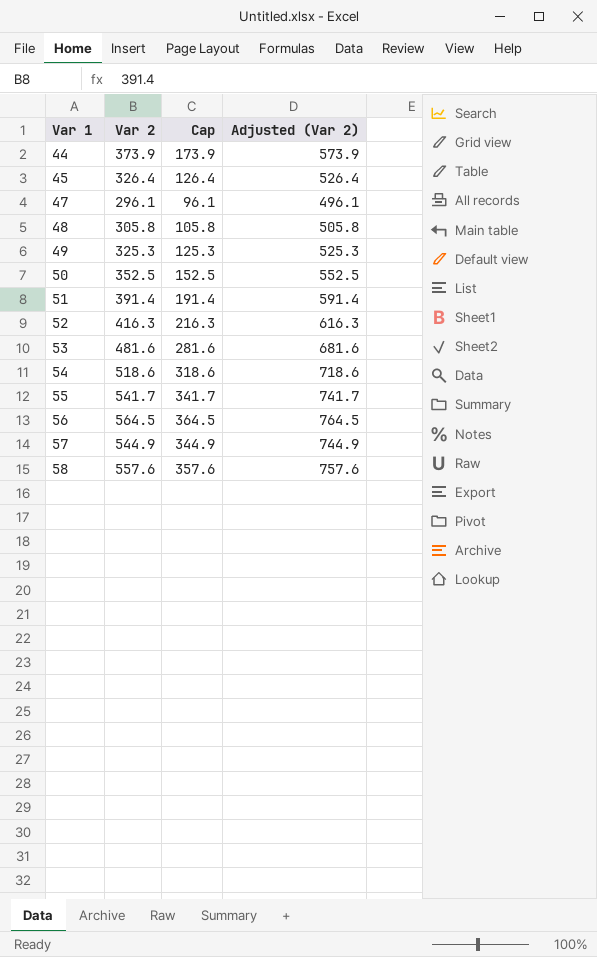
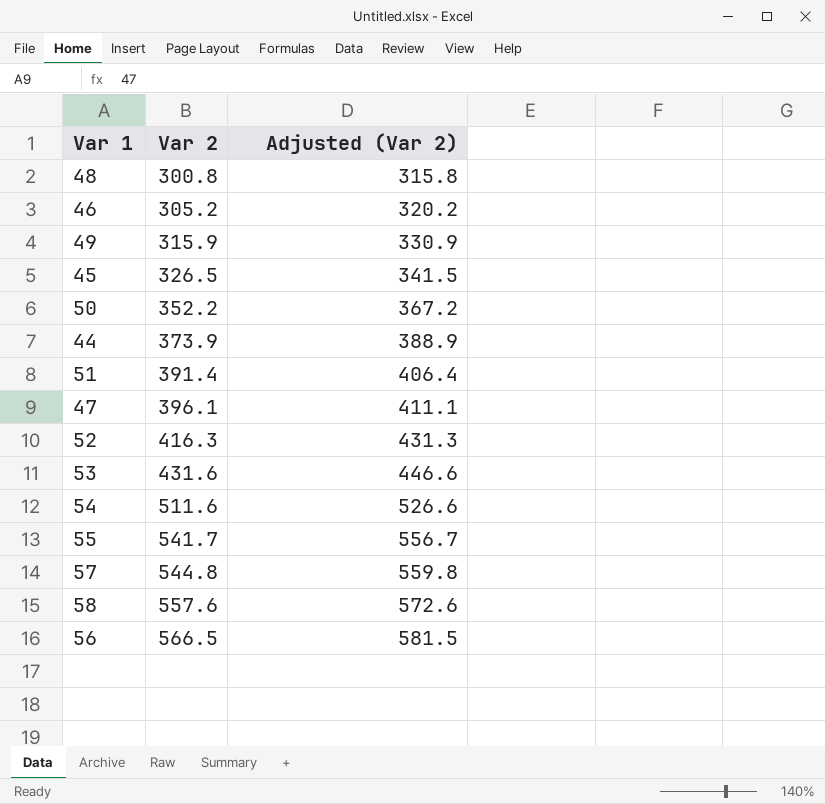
row order: Var 1 ascending -> Var 2 ascending
column Cap | formula: [Var 2] - 200 -> none
column Adjusted (Var 2) | formula: [Var 2] + 200 -> [Var 2] + 15
48 | Var 2: 305.8 -> 300.8
row 46: none -> 305.2 | 320.2
49 | Var 2: 325.3 -> 315.9
45 | Var 2: 326.4 -> 326.5
50 | Var 2: 352.5 -> 352.2
47 | Var 2: 296.1 -> 396.1
53 | Var 2: 481.6 -> 431.6
54 | Var 2: 518.6 -> 511.6
57 | Var 2: 544.9 -> 544.8
56 | Var 2: 564.5 -> 566.5

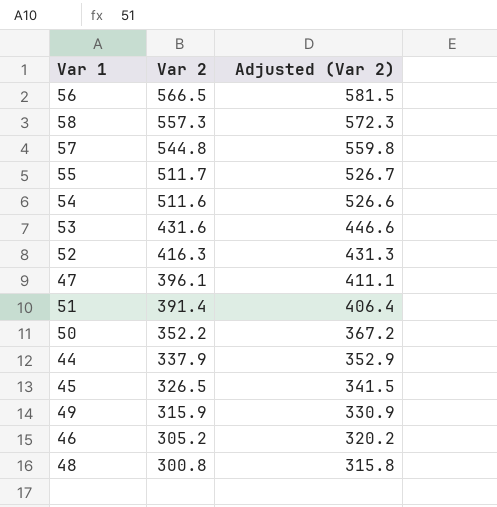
row order: Var 2 ascending -> Var 2 descending
58 | Var 2: 557.6 -> 557.3
58 | Adjusted (Var 2): 572.6 -> 572.3
55 | Var 2: 541.7 -> 511.7
55 | Adjusted (Var 2): 556.7 -> 526.7
44 | Var 2: 373.9 -> 337.9
44 | Adjusted (Var 2): 388.9 -> 352.9

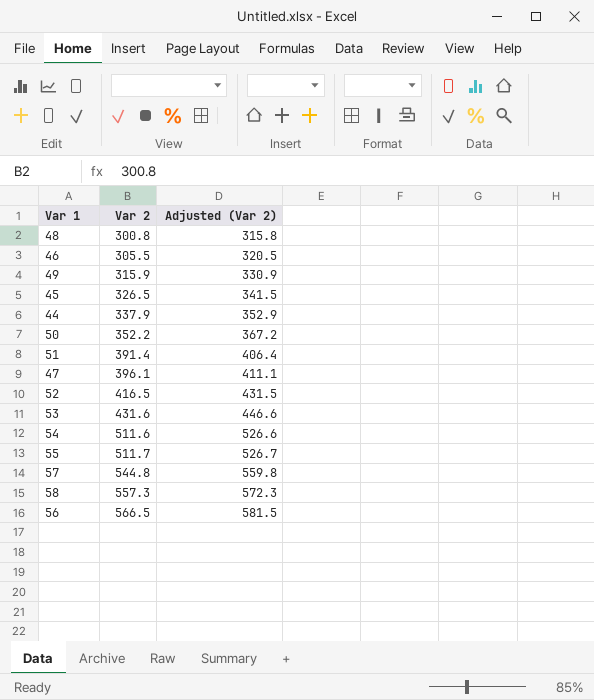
row order: Var 2 descending -> Var 2 ascending
46 | Var 2: 305.2 -> 305.5
46 | Adjusted (Var 2): 320.2 -> 320.5
52 | Var 2: 416.3 -> 416.5
52 | Adjusted (Var 2): 431.3 -> 431.5

